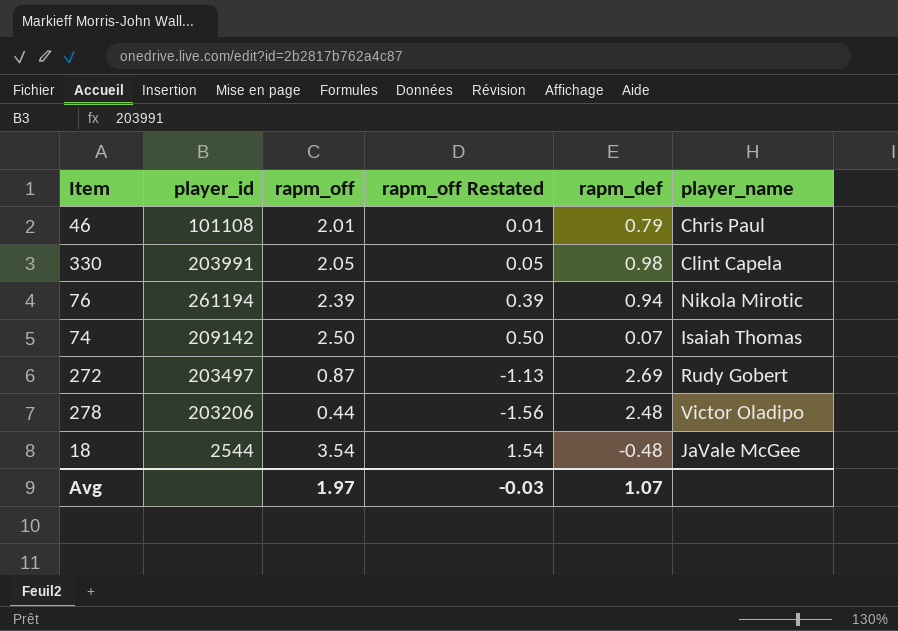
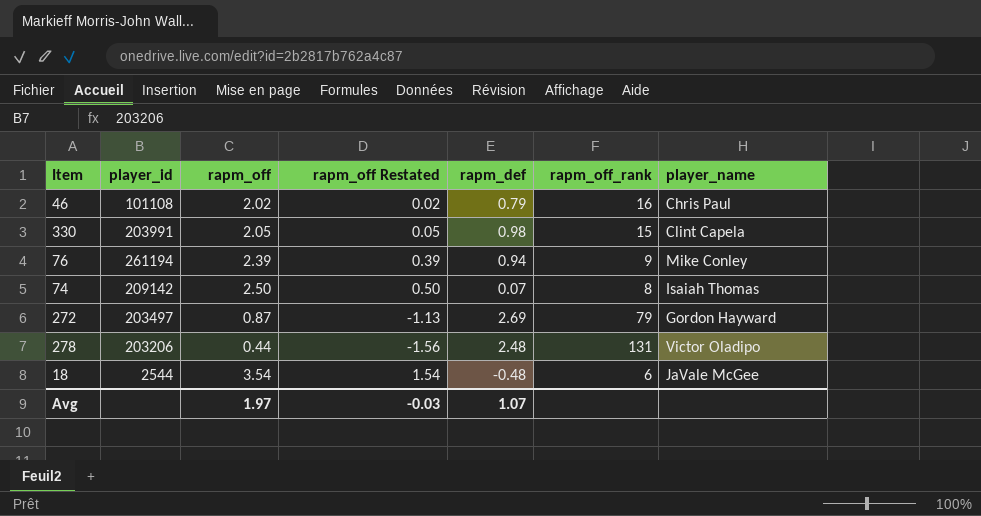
column rapm_off_rank | position: none -> 6
46 | rapm_off: 2.01 -> 2.02
46 | rapm_off Restated: 0.01 -> 0.02
76 | player_name: Nikola Mirotic -> Mike Conley
272 | player_name: Rudy Gobert -> Gordon Hayward

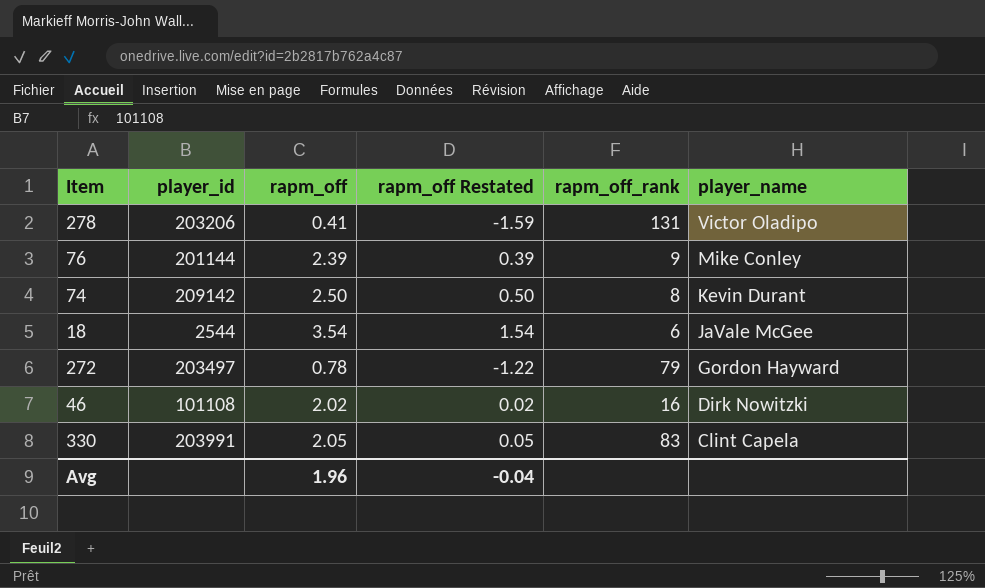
row order: none -> player_name descending
column rapm_def | position: 5 -> none
278 | rapm_off: 0.44 -> 0.41
278 | rapm_off Restated: -1.56 -> -1.59
76 | player_id: 261194 -> 201144
74 | player_name: Isaiah Thomas -> Kevin Durant
272 | rapm_off: 0.87 -> 0.78
272 | rapm_off Restated: -1.13 -> -1.22
46 | player_name: Chris Paul -> Dirk Nowitzki
330 | rapm_off_rank: 15 -> 83
Avg | rapm_off: 1.97 -> 1.96
Avg | rapm_off Restated: -0.03 -> -0.04

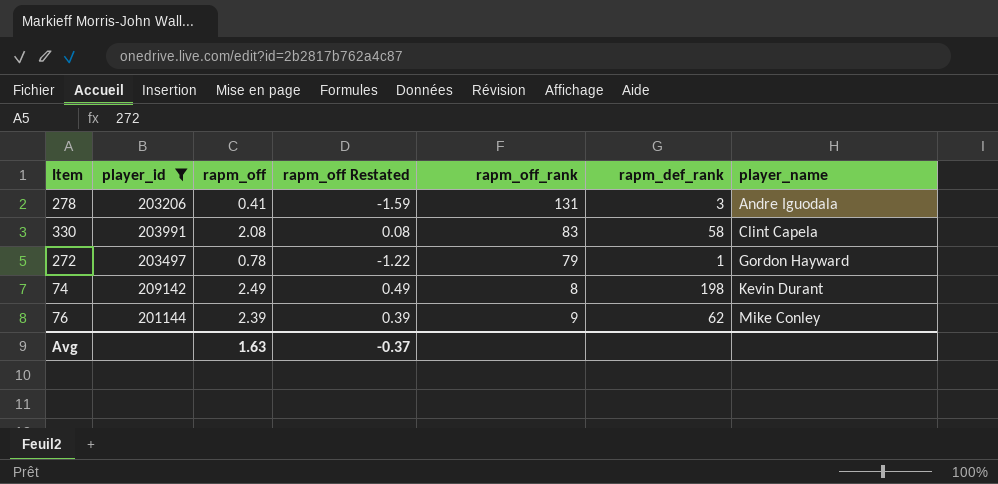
filter: none -> player_id >= 201144
row order: player_name descending -> player_name ascending
column rapm_def_rank | position: none -> 6
278 | player_name: Victor Oladipo -> Andre Iguodala
330 | rapm_off: 2.05 -> 2.08
330 | rapm_off Restated: 0.05 -> 0.08
74 | rapm_off: 2.50 -> 2.49
74 | rapm_off Restated: 0.50 -> 0.49
Avg | rapm_off: 1.96 -> 1.63
Avg | rapm_off Restated: -0.04 -> -0.37

